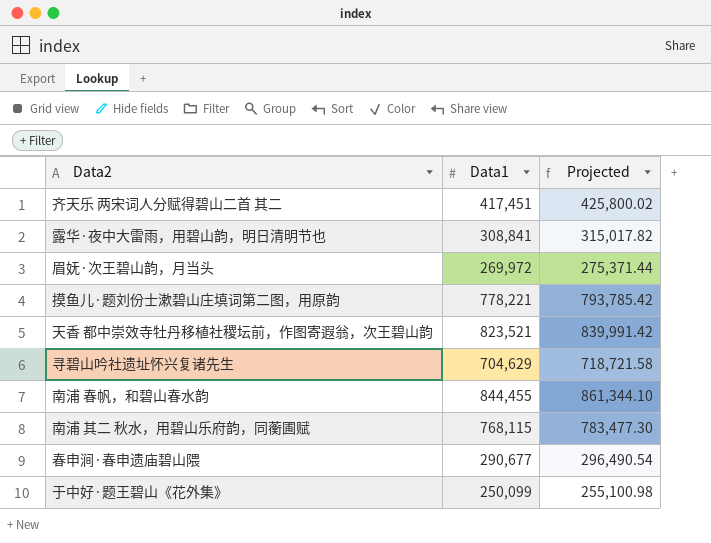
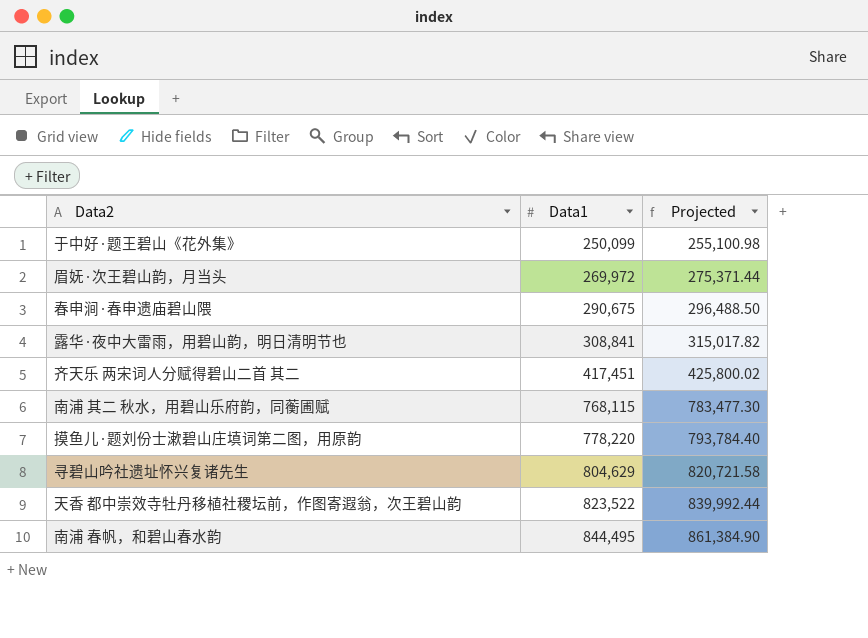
row order: none -> Data1 ascending
春申涧·春申遗庙碧山隈 | Data1: 290,677 -> 290,675
春申涧·春申遗庙碧山隈 | Projected: 296,490.54 -> 296,488.50
摸鱼儿·题刘份士漱碧山庄填词第二图，用原韵 | Data1: 778,221 -> 778,220
摸鱼儿·题刘份士漱碧山庄填词第二图，用原韵 | Projected: 793,785.42 -> 793,784.40
寻碧山吟社遗址怀兴复诸先生 | Data1: 704,629 -> 804,629
寻碧山吟社遗址怀兴复诸先生 | Projected: 718,721.58 -> 820,721.58
天香 都中崇效寺牡丹移植社稷坛前，作图寄遐翁，次王碧山韵 | Data1: 823,521 -> 823,522
天香 都中崇效寺牡丹移植社稷坛前，作图寄遐翁，次王碧山韵 | Projected: 839,991.42 -> 839,992.44
南浦 春帆，和碧山春水韵 | Data1: 844,455 -> 844,495
南浦 春帆，和碧山春水韵 | Projected: 861,344.10 -> 861,384.90

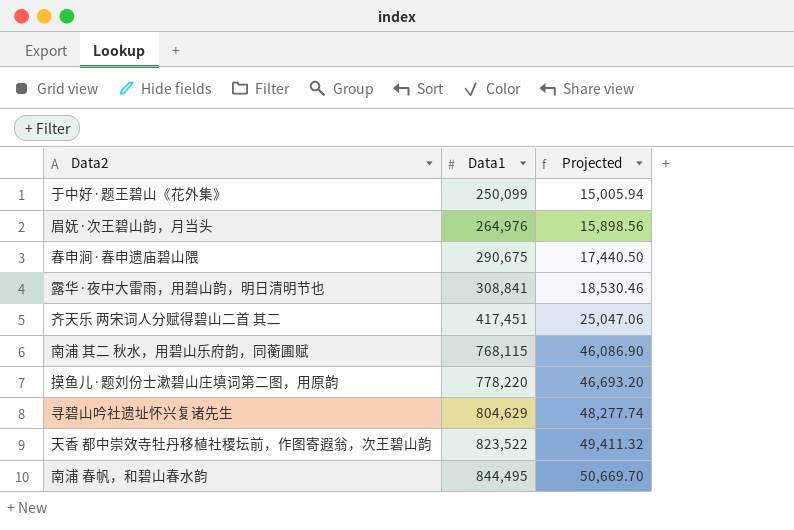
column Projected | formula: [Data1] * 1.02 -> [Data1] * 0.06
眉妩·次王碧山韵，月当头 | Data1: 269,972 -> 264,976

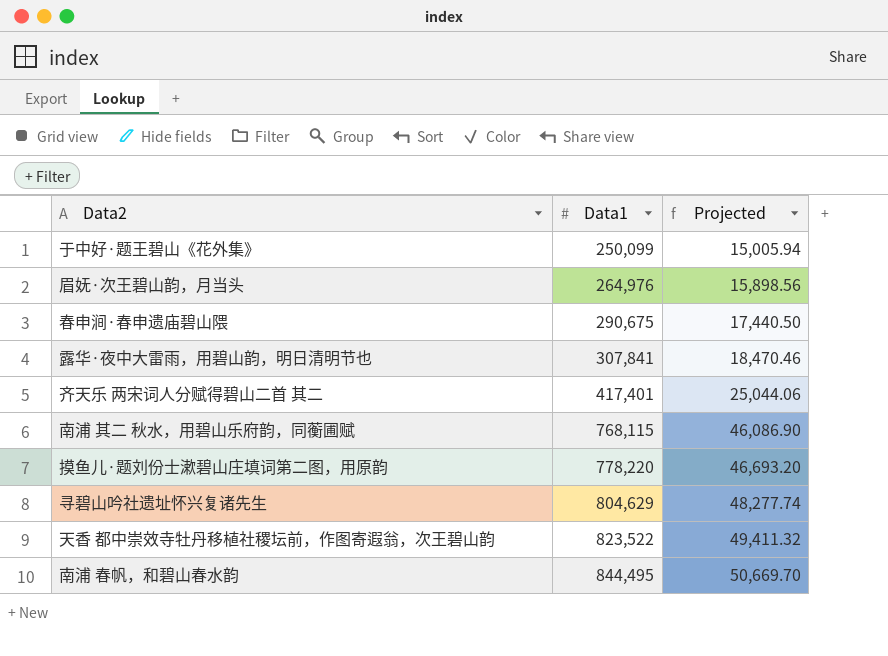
露华·夜中大雷雨，用碧山韵，明日清明节也 | Data1: 308,841 -> 307,841
露华·夜中大雷雨，用碧山韵，明日清明节也 | Projected: 18,530.46 -> 18,470.46
齐天乐 两宋词人分赋得碧山二首 其二 | Data1: 417,451 -> 417,401
齐天乐 两宋词人分赋得碧山二首 其二 | Projected: 25,047.06 -> 25,044.06

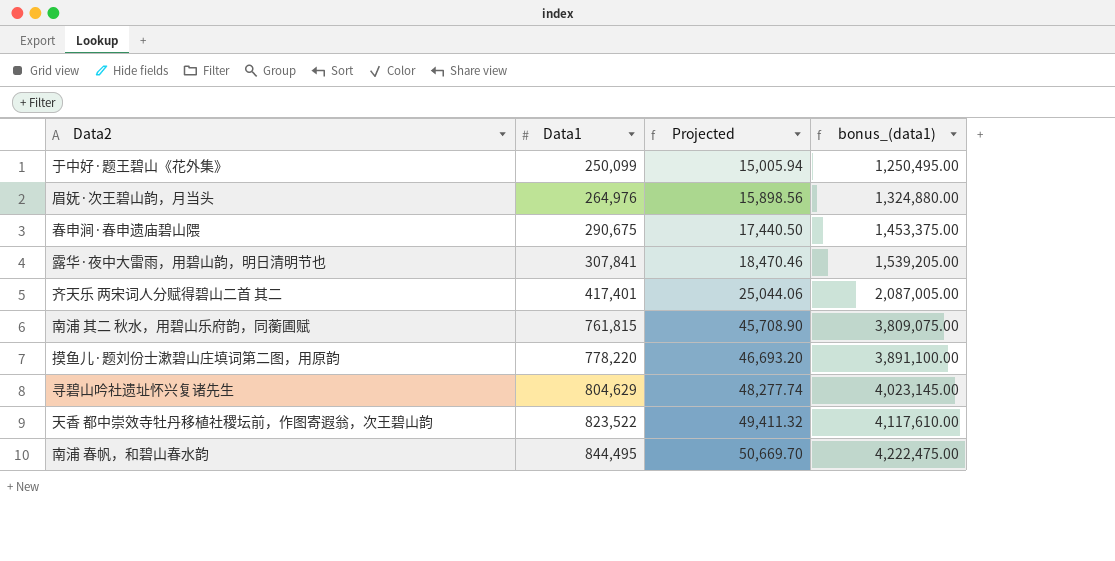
column bonus_(data1) | formula: none -> [Data1] * 5
南浦 其二 秋水，用碧山乐府韵，同蘅圃赋 | Data1: 768,115 -> 761,815
南浦 其二 秋水，用碧山乐府韵，同蘅圃赋 | Projected: 46,086.90 -> 45,708.90

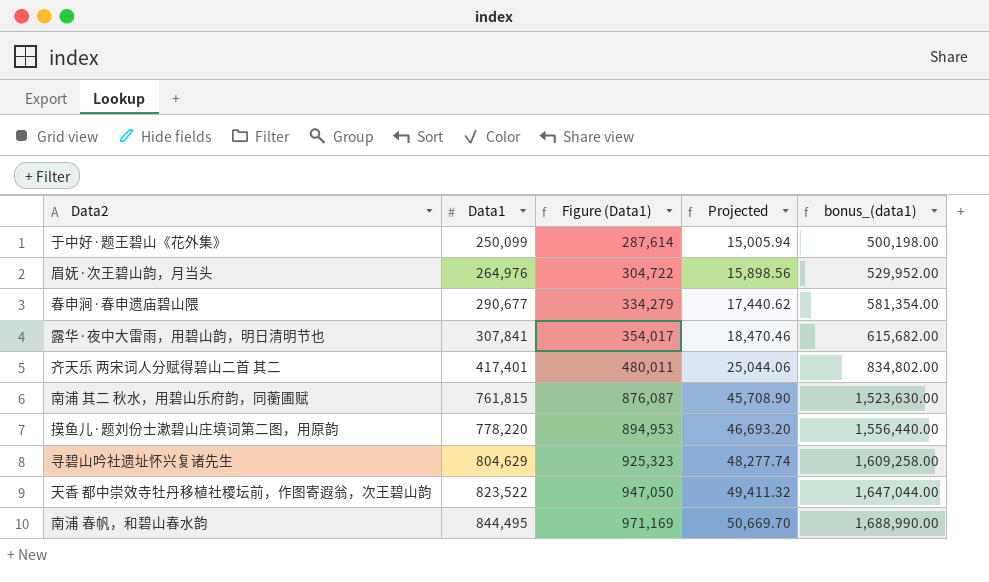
column Figure (Data1) | formula: none -> [Data1] * 1.15
column bonus_(data1) | formula: [Data1] * 5 -> [Data1] * 2
春申涧·春申遗庙碧山隈 | Data1: 290,675 -> 290,677
春申涧·春申遗庙碧山隈 | Projected: 17,440.50 -> 17,440.62

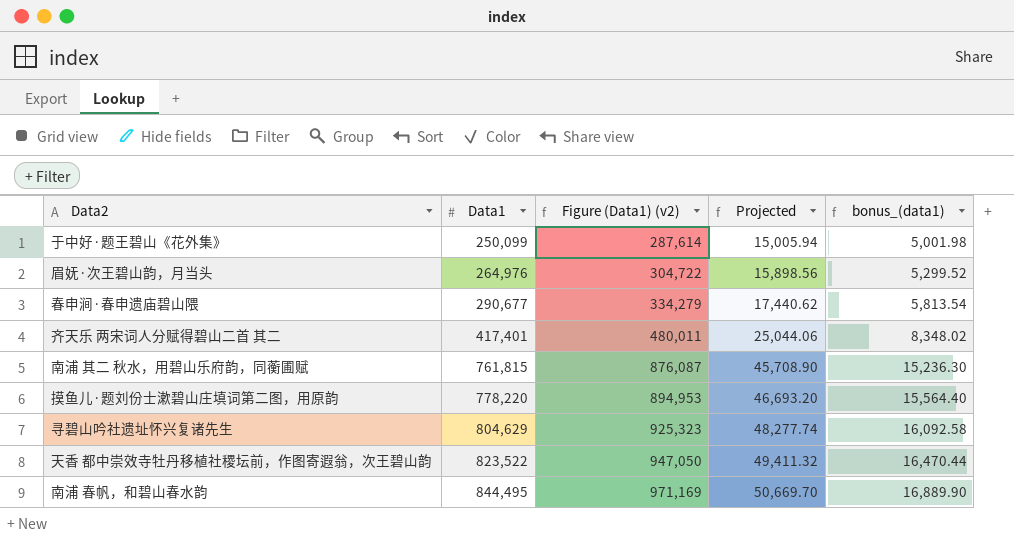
column name: Figure (Data1) -> Figure (Data1) (v2)
column bonus_(data1) | formula: [Data1] * 2 -> [Data1] * 0.02
row 露华·夜中大雷雨，用碧山韵，明日清明节也: 307,841 | 354,017 | 18,470.46 | 615,682.00 -> none

